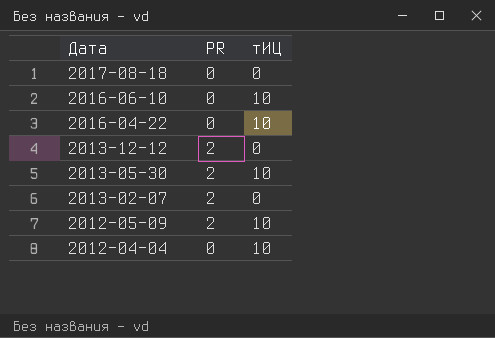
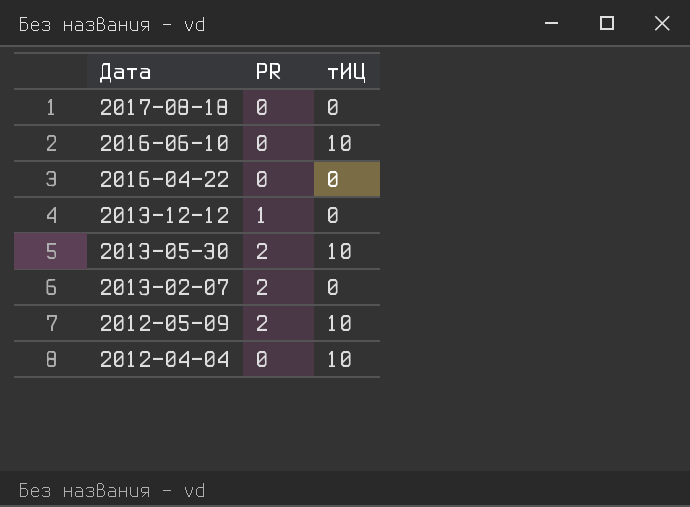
2016-04-22 | тИЦ: 10 -> 0
2013-12-12 | PR: 2 -> 1

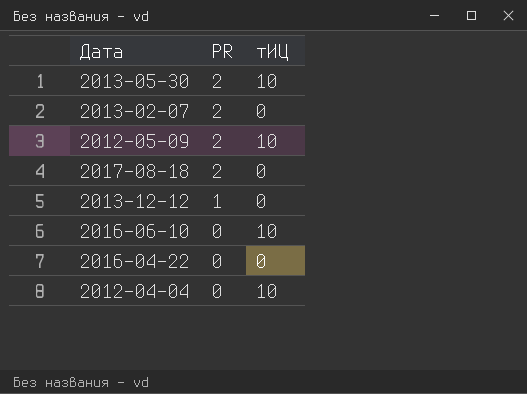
row order: Дата descending -> PR descending
2017-08-18 | PR: 0 -> 2

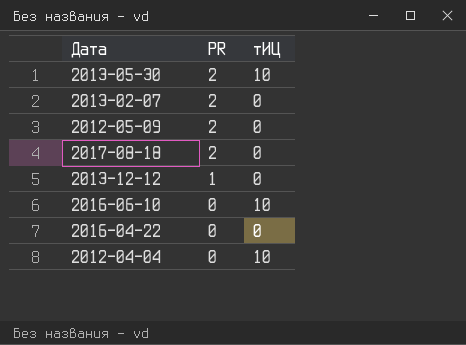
2012-05-09 | тИЦ: 10 -> 0

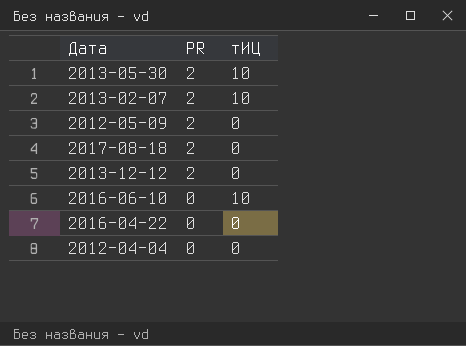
2013-02-07 | тИЦ: 0 -> 10
2013-12-12 | PR: 1 -> 2
2012-04-04 | тИЦ: 10 -> 0

